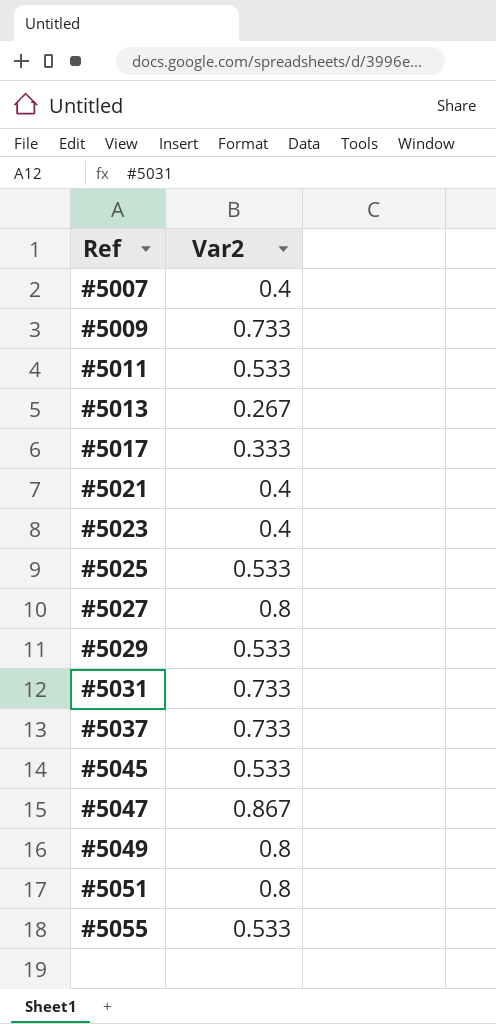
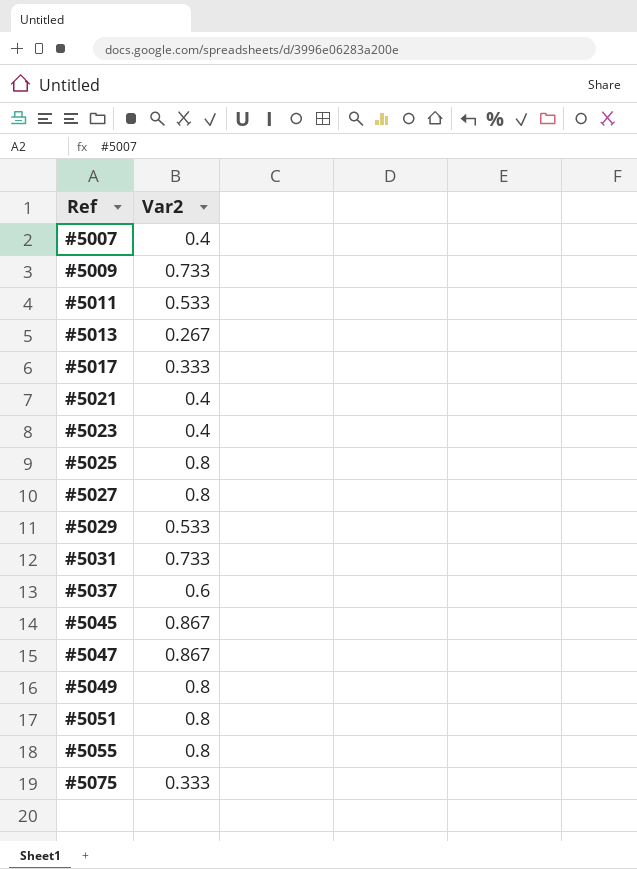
#5025 | Var2: 0.533 -> 0.8
#5037 | Var2: 0.733 -> 0.6
#5045 | Var2: 0.533 -> 0.867
#5055 | Var2: 0.533 -> 0.8
row #5075: none -> 0.333

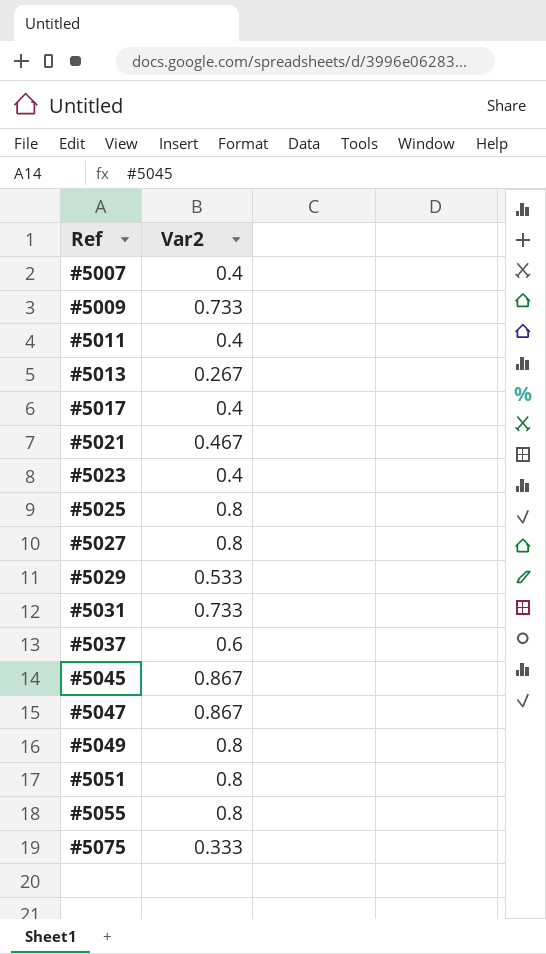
#5011 | Var2: 0.533 -> 0.4
#5017 | Var2: 0.333 -> 0.4
#5021 | Var2: 0.4 -> 0.467

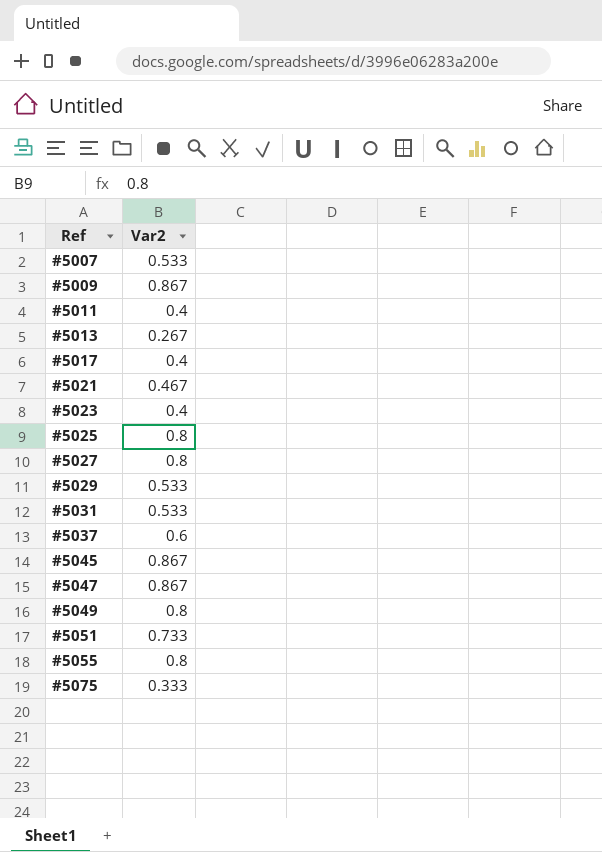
#5007 | Var2: 0.4 -> 0.533
#5009 | Var2: 0.733 -> 0.867
#5031 | Var2: 0.733 -> 0.533
#5051 | Var2: 0.8 -> 0.733

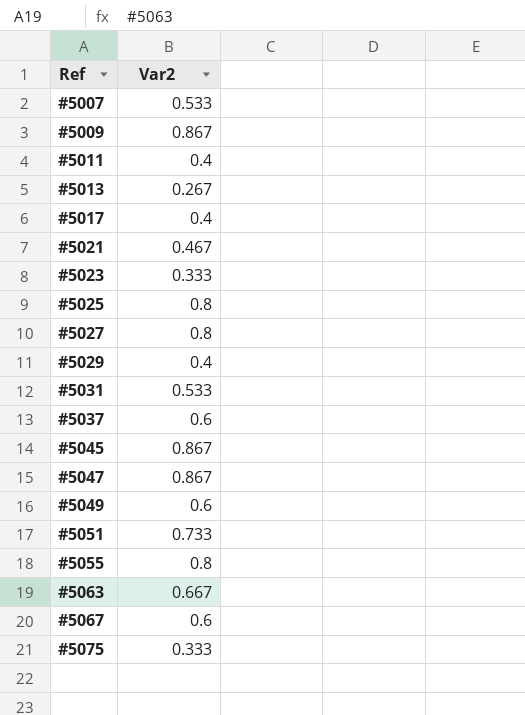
#5023 | Var2: 0.4 -> 0.333
#5029 | Var2: 0.533 -> 0.4
#5049 | Var2: 0.8 -> 0.6
row #5063: none -> 0.667
row #5067: none -> 0.6

